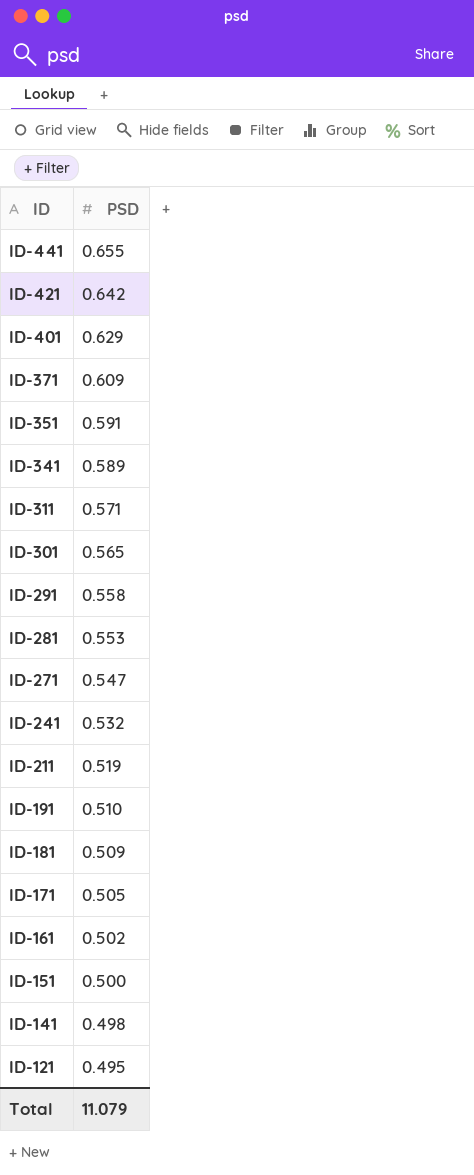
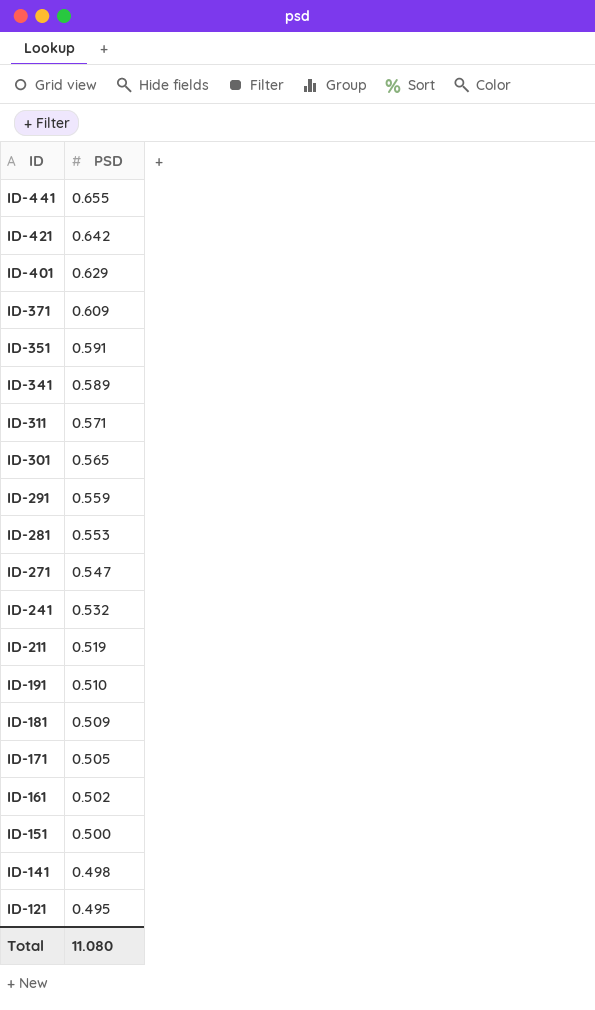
ID-291 | PSD: 0.558 -> 0.559
Total | PSD: 11.079 -> 11.080

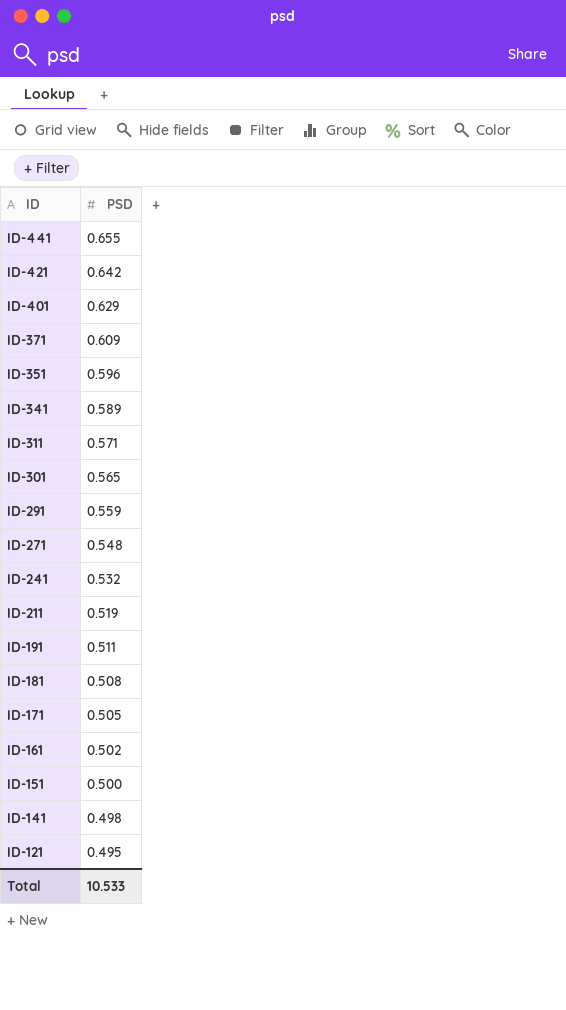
row ID-281: 0.553 -> none
ID-351 | PSD: 0.591 -> 0.596
ID-271 | PSD: 0.547 -> 0.548
ID-191 | PSD: 0.510 -> 0.511
ID-181 | PSD: 0.509 -> 0.508
Total | PSD: 11.080 -> 10.533

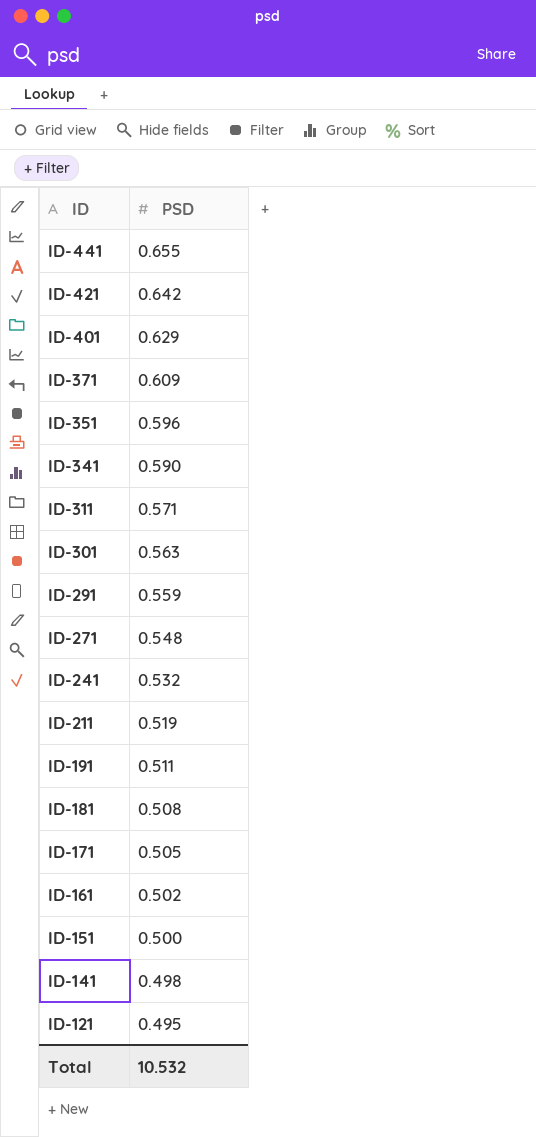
ID-341 | PSD: 0.589 -> 0.590
ID-301 | PSD: 0.565 -> 0.563
Total | PSD: 10.533 -> 10.532

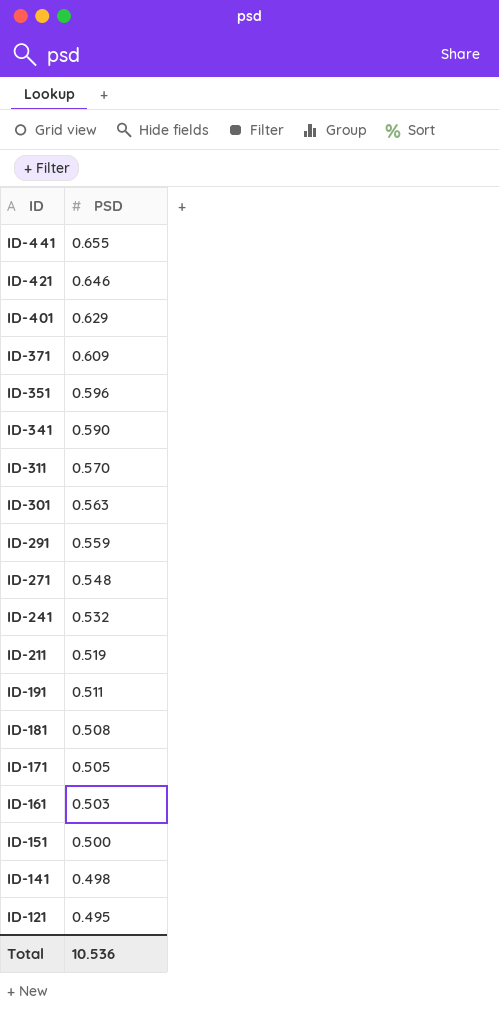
ID-421 | PSD: 0.642 -> 0.646
ID-311 | PSD: 0.571 -> 0.570
ID-161 | PSD: 0.502 -> 0.503
Total | PSD: 10.532 -> 10.536

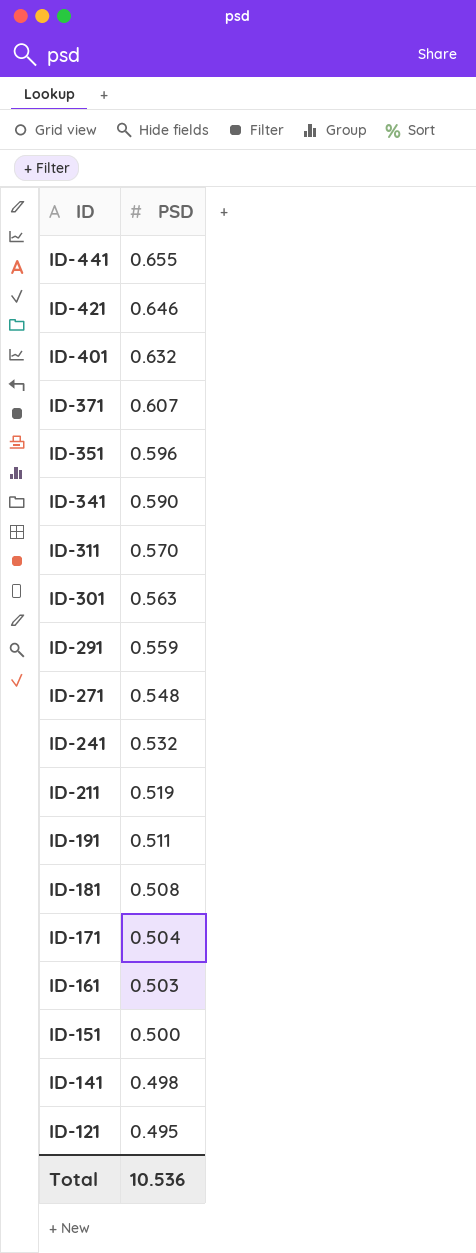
ID-401 | PSD: 0.629 -> 0.632
ID-371 | PSD: 0.609 -> 0.607
ID-171 | PSD: 0.505 -> 0.504

